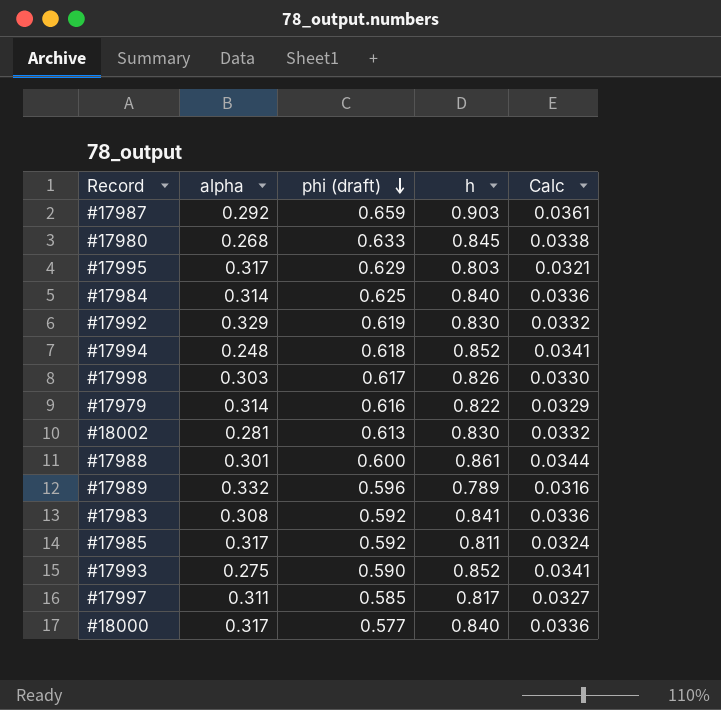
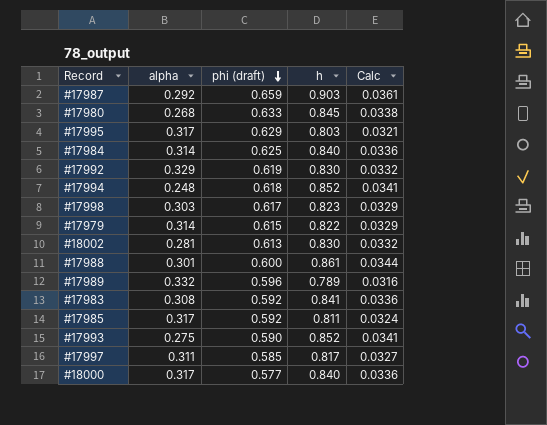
#17998 | h: 0.826 -> 0.823
#17998 | Calc: 0.0330 -> 0.0329
#17979 | phi (draft): 0.616 -> 0.615

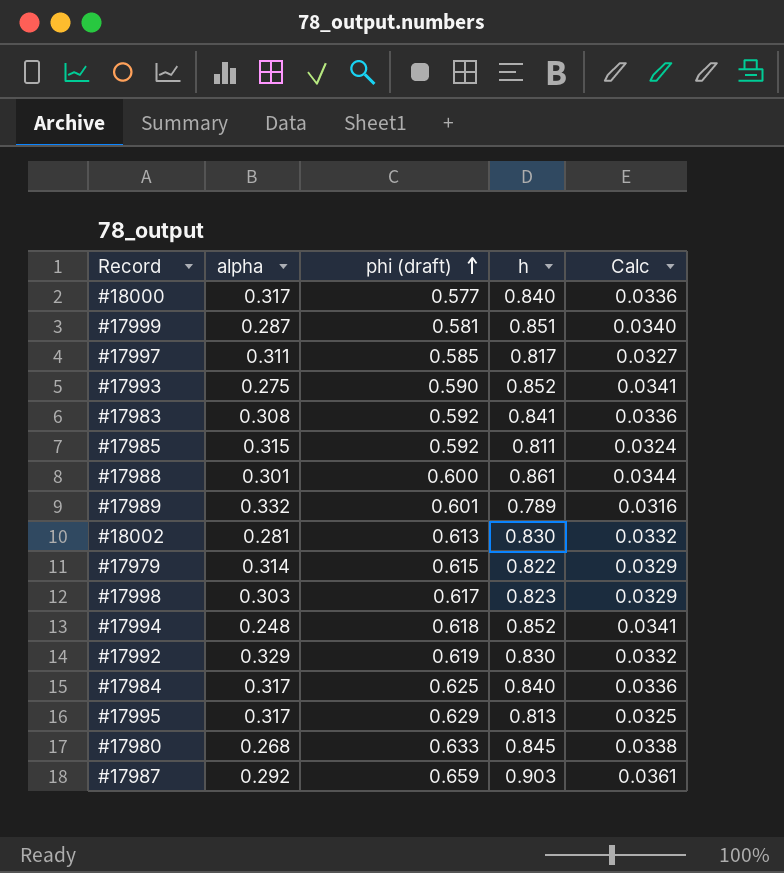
row order: phi (draft) descending -> phi (draft) ascending
row #17999: none -> 0.287 | 0.581 | 0.851 | 0.0340
#17985 | alpha: 0.317 -> 0.315
#17989 | phi (draft): 0.596 -> 0.601
#17984 | alpha: 0.314 -> 0.317
#17995 | h: 0.803 -> 0.813
#17995 | Calc: 0.0321 -> 0.0325

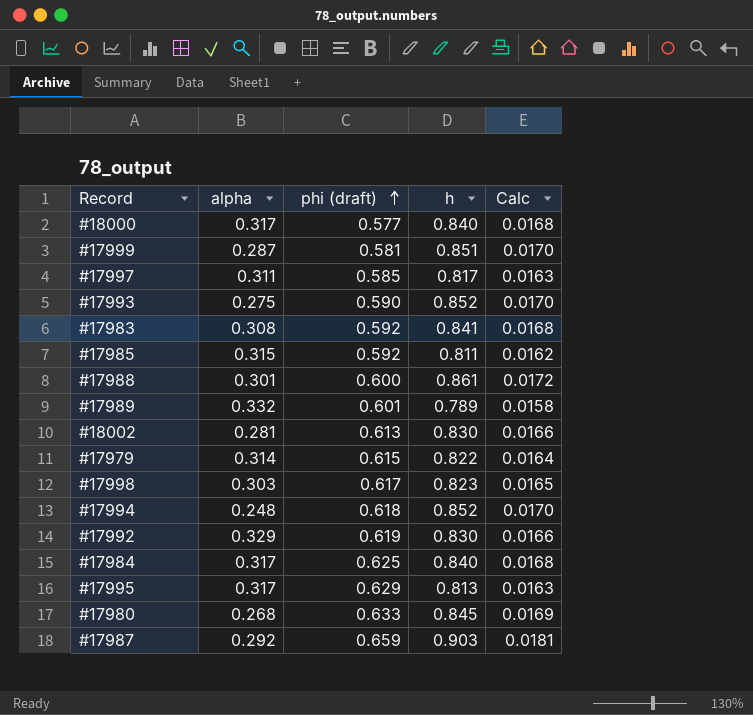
column Calc | formula: [h] * 0.04 -> [h] * 0.02

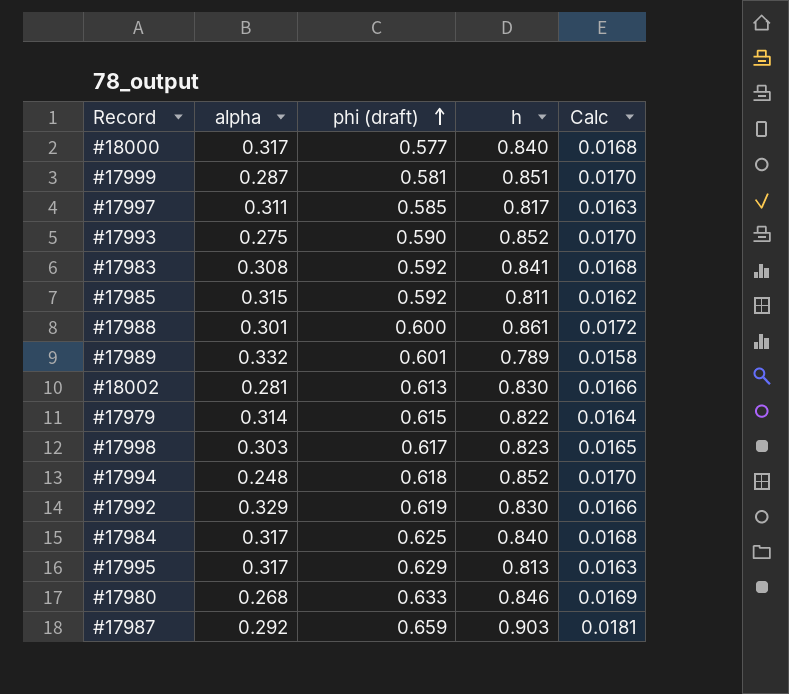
#17980 | h: 0.845 -> 0.846

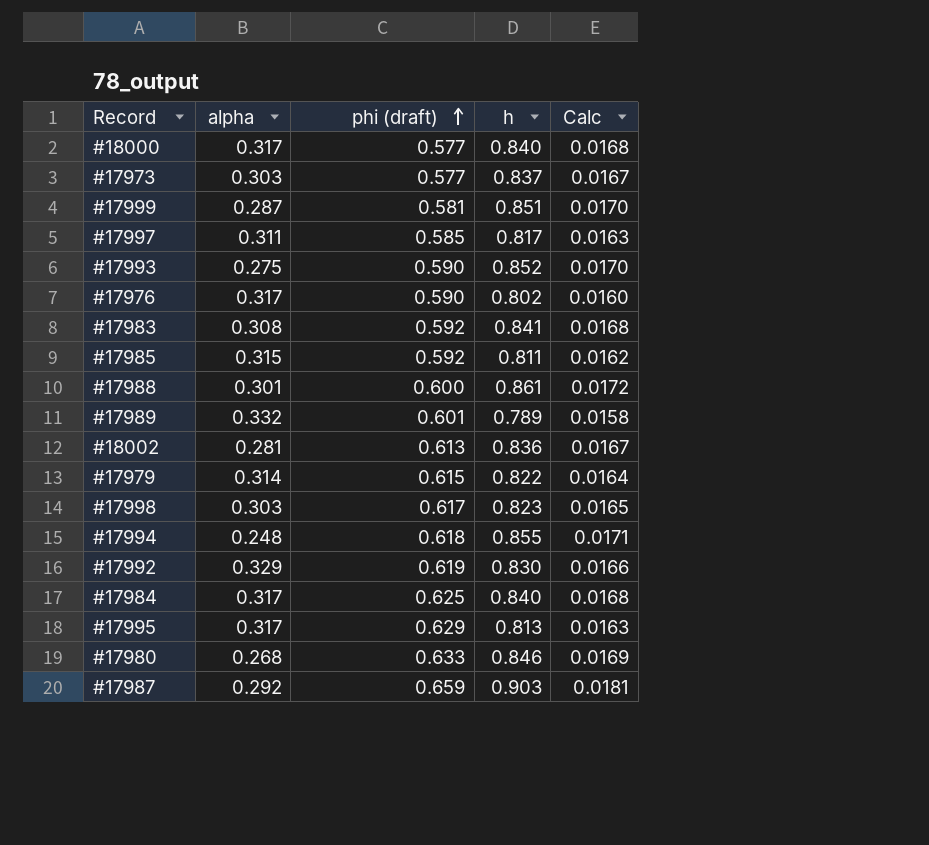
row #17973: none -> 0.303 | 0.577 | 0.837 | 0.0167
row #17976: none -> 0.317 | 0.590 | 0.802 | 0.0160
#18002 | h: 0.830 -> 0.836
#18002 | Calc: 0.0166 -> 0.0167
#17994 | h: 0.852 -> 0.855
#17994 | Calc: 0.0170 -> 0.0171

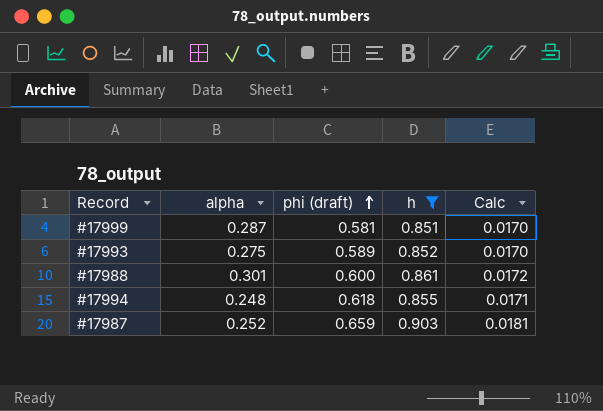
filter: none -> h >= 0.851
#17993 | phi (draft): 0.590 -> 0.589
#17987 | alpha: 0.292 -> 0.252

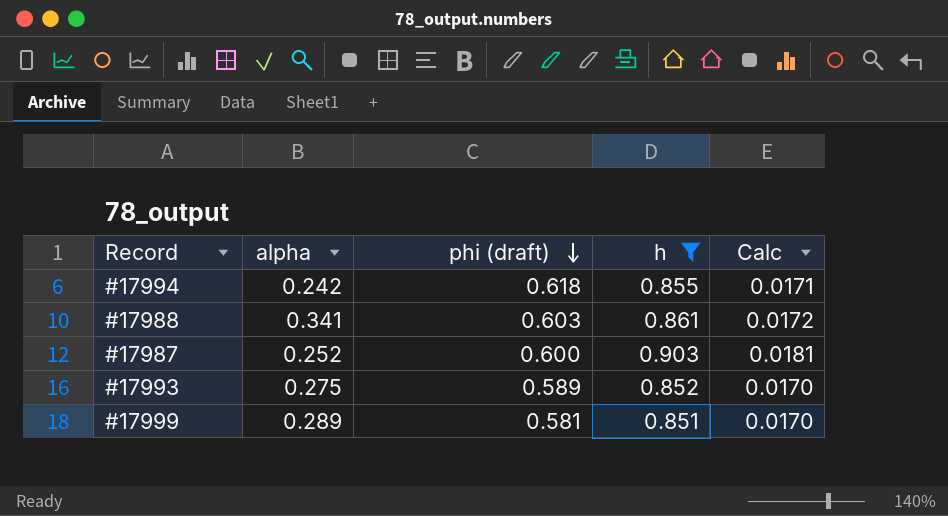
row order: phi (draft) ascending -> phi (draft) descending
#17994 | alpha: 0.248 -> 0.242
#17988 | alpha: 0.301 -> 0.341
#17988 | phi (draft): 0.600 -> 0.603
#17987 | phi (draft): 0.659 -> 0.600
#17999 | alpha: 0.287 -> 0.289

